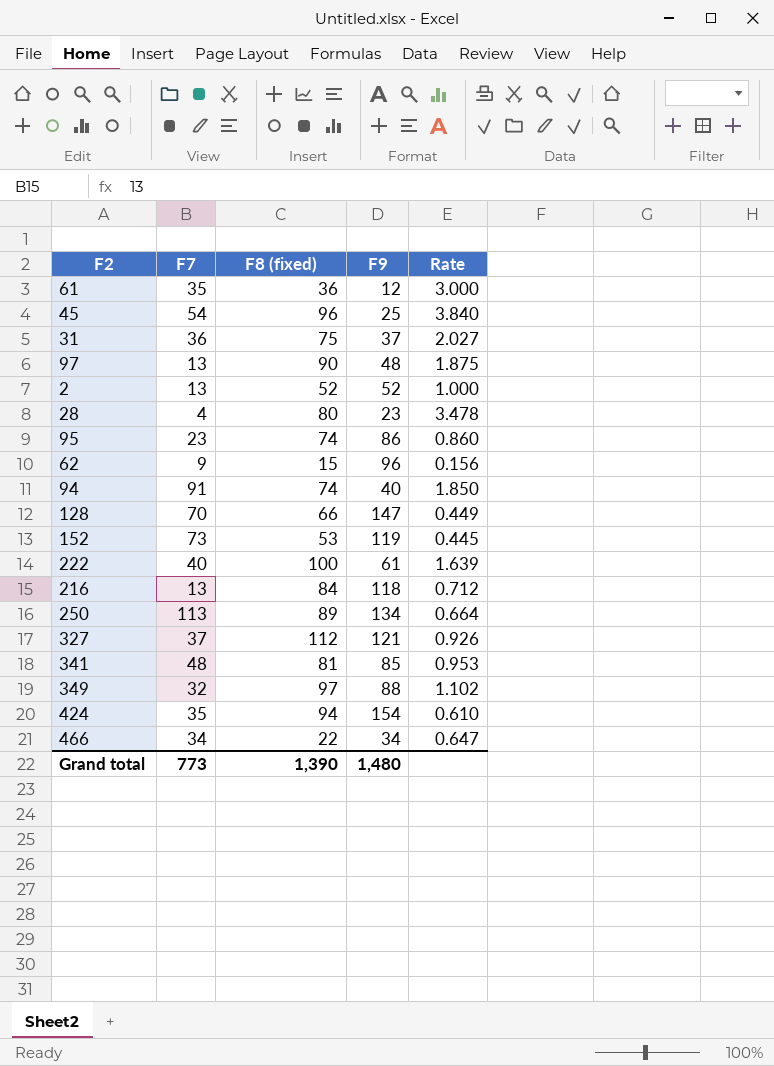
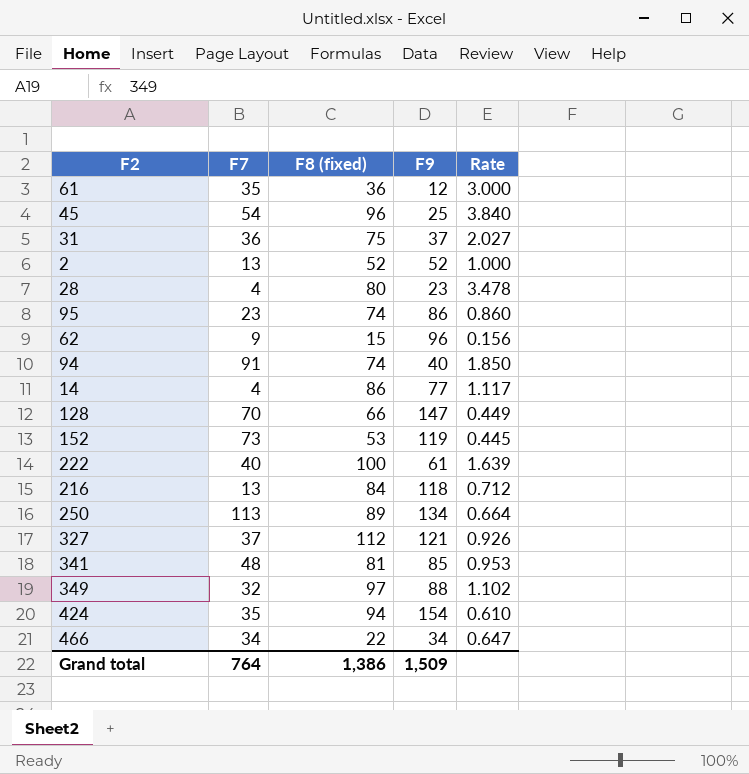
row 97: 13 | 90 | 48 | 1.875 -> none
row 14: none -> 4 | 86 | 77 | 1.117
Grand total | F7: 773 -> 764
Grand total | F8 (fixed): 1,390 -> 1,386
Grand total | F9: 1,480 -> 1,509

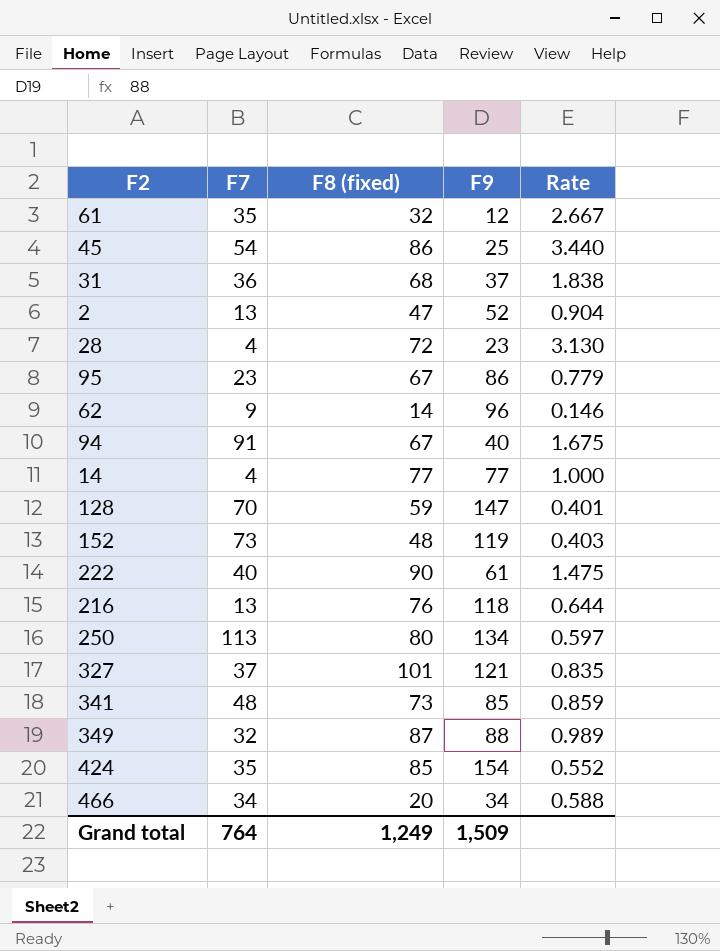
61 | F8 (fixed): 36 -> 32
61 | Rate: 3.000 -> 2.667
45 | F8 (fixed): 96 -> 86
45 | Rate: 3.840 -> 3.440
31 | F8 (fixed): 75 -> 68
31 | Rate: 2.027 -> 1.838
2 | F8 (fixed): 52 -> 47
2 | Rate: 1.000 -> 0.904
28 | F8 (fixed): 80 -> 72
28 | Rate: 3.478 -> 3.130
95 | F8 (fixed): 74 -> 67
95 | Rate: 0.860 -> 0.779
62 | F8 (fixed): 15 -> 14
62 | Rate: 0.156 -> 0.146
94 | F8 (fixed): 74 -> 67
94 | Rate: 1.850 -> 1.675
14 | F8 (fixed): 86 -> 77
14 | Rate: 1.117 -> 1.000
128 | F8 (fixed): 66 -> 59
128 | Rate: 0.449 -> 0.401
152 | F8 (fixed): 53 -> 48
152 | Rate: 0.445 -> 0.403
222 | F8 (fixed): 100 -> 90
222 | Rate: 1.639 -> 1.475
216 | F8 (fixed): 84 -> 76
216 | Rate: 0.712 -> 0.644
250 | F8 (fixed): 89 -> 80
250 | Rate: 0.664 -> 0.597
327 | F8 (fixed): 112 -> 101
327 | Rate: 0.926 -> 0.835
341 | F8 (fixed): 81 -> 73
341 | Rate: 0.953 -> 0.859
349 | F8 (fixed): 97 -> 87
349 | Rate: 1.102 -> 0.989
424 | F8 (fixed): 94 -> 85
424 | Rate: 0.610 -> 0.552
466 | F8 (fixed): 22 -> 20
466 | Rate: 0.647 -> 0.588
Grand total | F8 (fixed): 1,386 -> 1,249

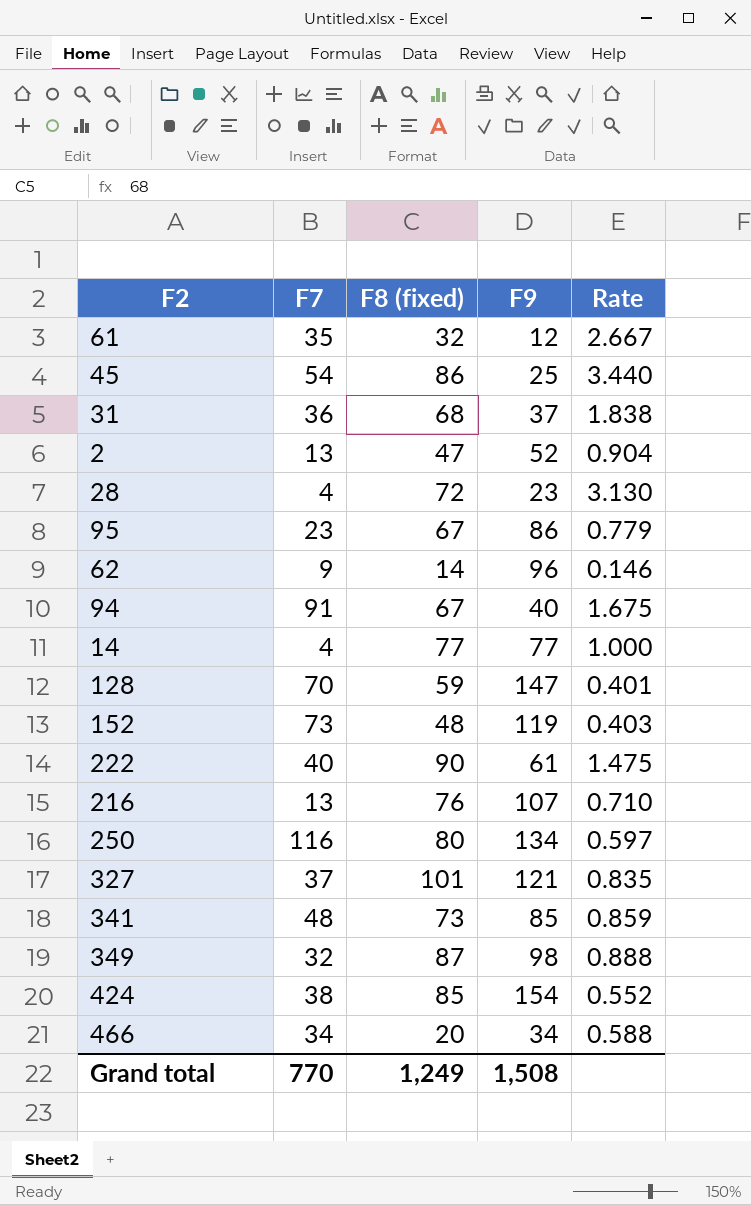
216 | F9: 118 -> 107
216 | Rate: 0.644 -> 0.710
250 | F7: 113 -> 116
349 | F9: 88 -> 98
349 | Rate: 0.989 -> 0.888
424 | F7: 35 -> 38
Grand total | F7: 764 -> 770
Grand total | F9: 1,509 -> 1,508

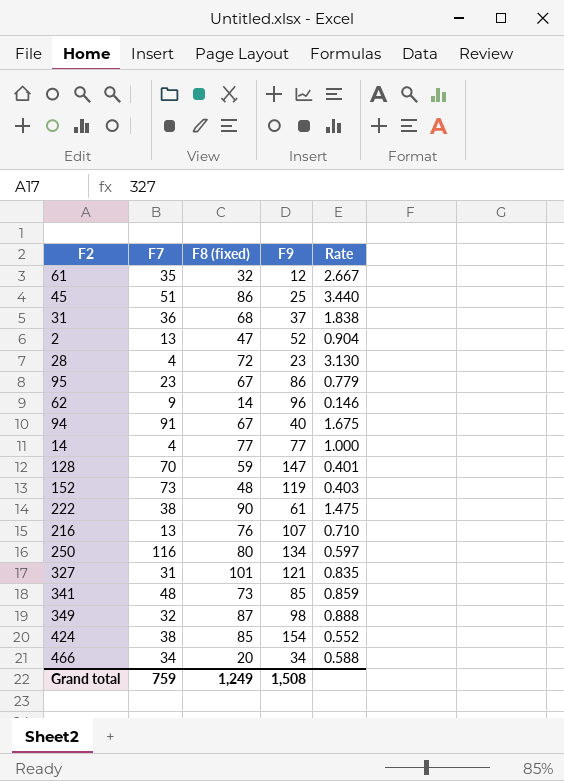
45 | F7: 54 -> 51
222 | F7: 40 -> 38
327 | F7: 37 -> 31
Grand total | F7: 770 -> 759

